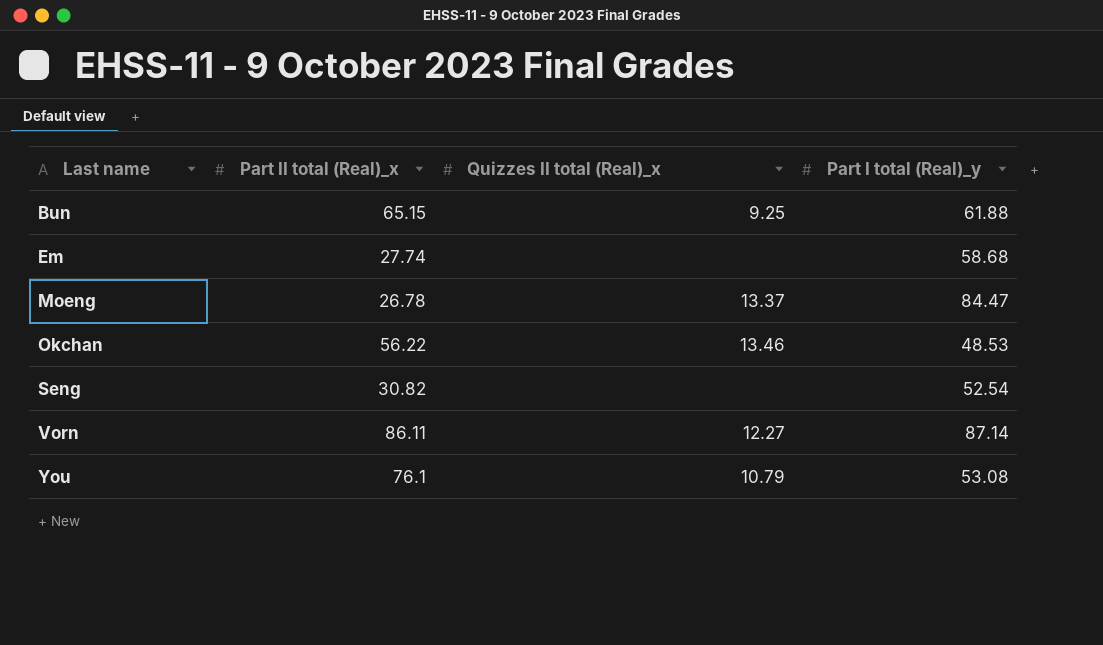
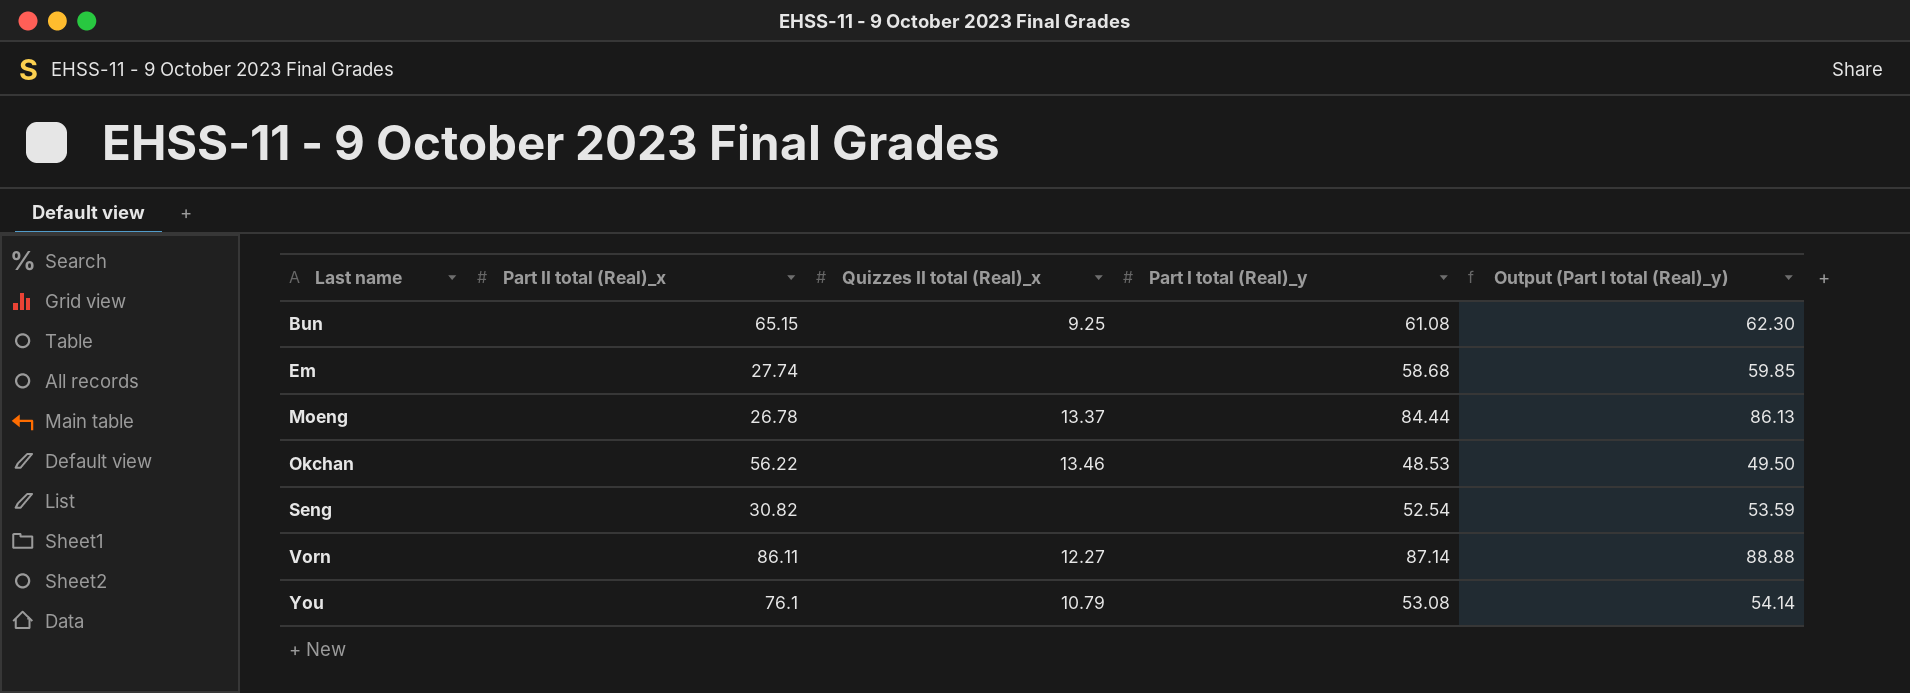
column Output (Part I total (Real)_y) | formula: none -> [Part I total (Real)_y] * 1.02
Bun | Part I total (Real)_y: 61.88 -> 61.08
Moeng | Part I total (Real)_y: 84.47 -> 84.44

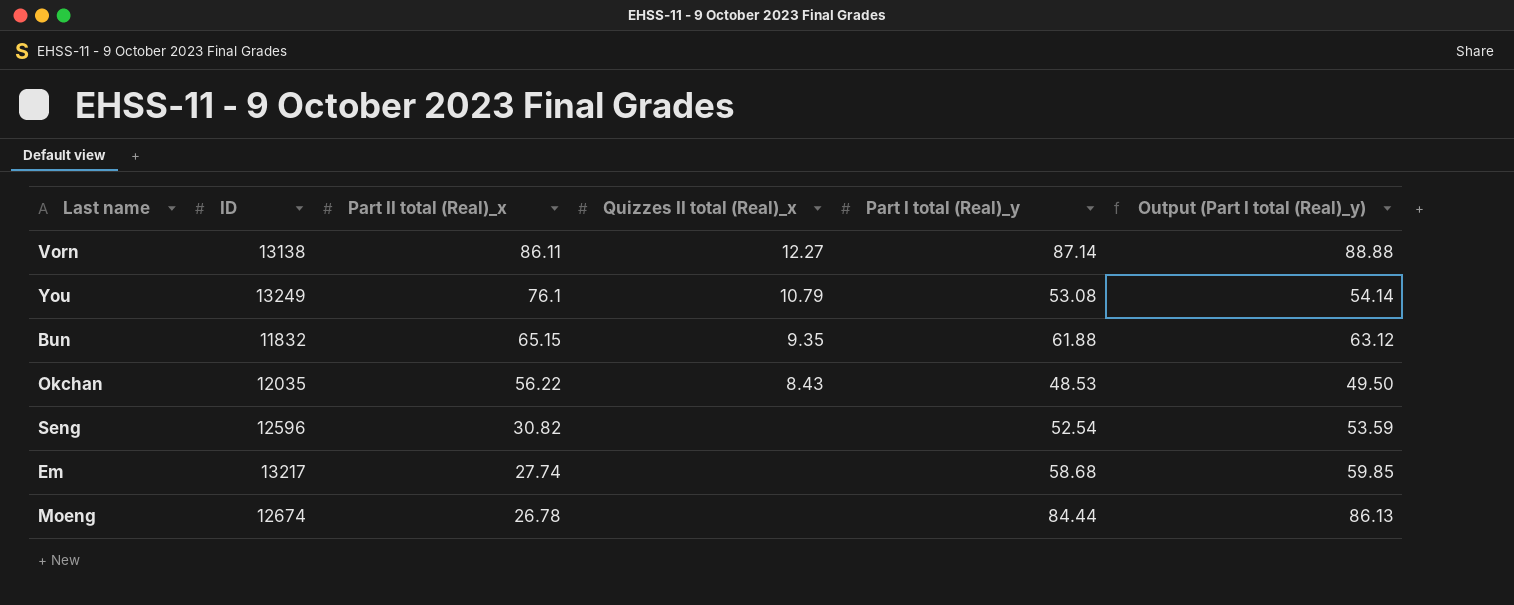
row order: Last name ascending -> Part II total (Real)_x descending
column ID | position: none -> 2
Bun | Quizzes II total (Real)_x: 9.25 -> 9.35
Bun | Part I total (Real)_y: 61.08 -> 61.88
Bun | Output (Part I total (Real)_y): 62.30 -> 63.12
Okchan | Quizzes II total (Real)_x: 13.46 -> 8.43
Moeng | Quizzes II total (Real)_x: 13.37 -> none

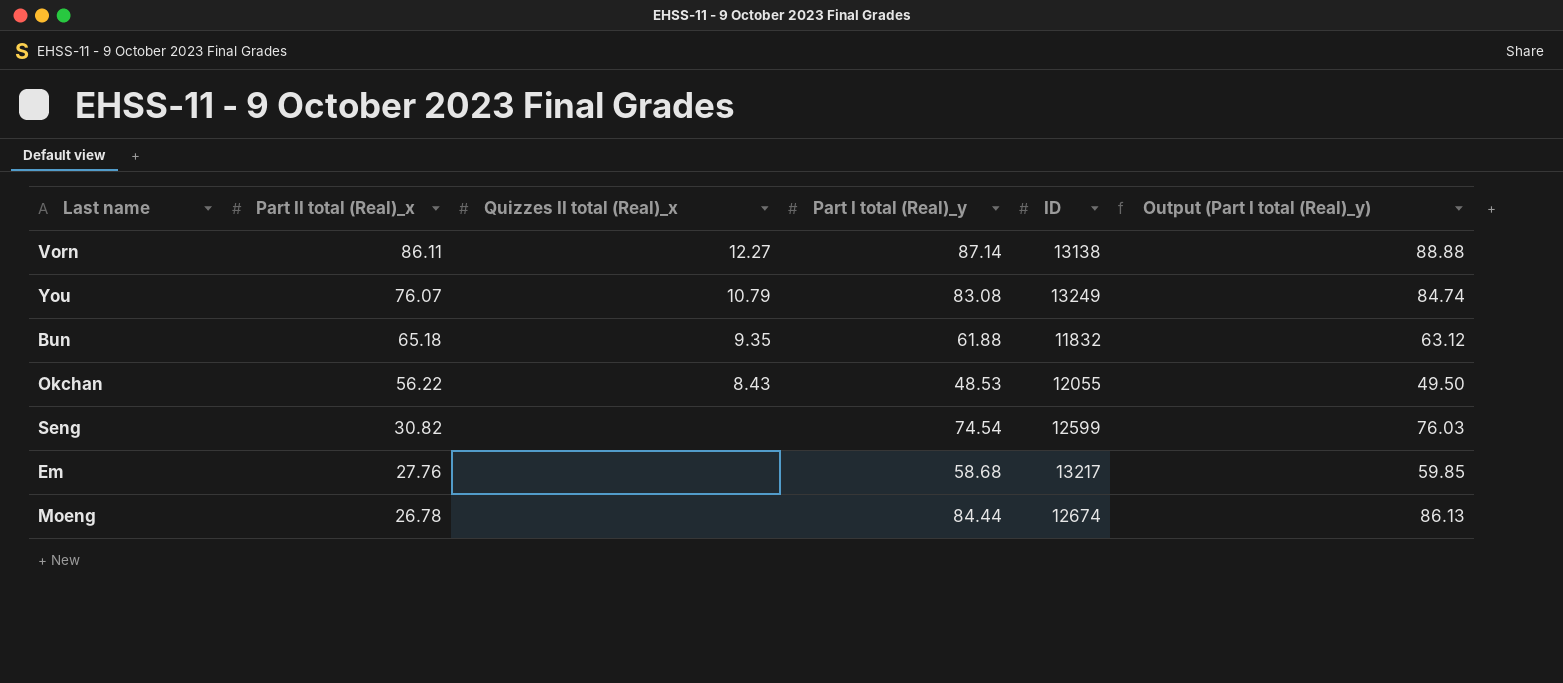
column ID | position: 2 -> 5
You | Part II total (Real)_x: 76.1 -> 76.07
You | Part I total (Real)_y: 53.08 -> 83.08
You | Output (Part I total (Real)_y): 54.14 -> 84.74
Bun | Part II total (Real)_x: 65.15 -> 65.18
Okchan | ID: 12035 -> 12055
Seng | Part I total (Real)_y: 52.54 -> 74.54
Seng | ID: 12596 -> 12599
Seng | Output (Part I total (Real)_y): 53.59 -> 76.03
Em | Part II total (Real)_x: 27.74 -> 27.76

